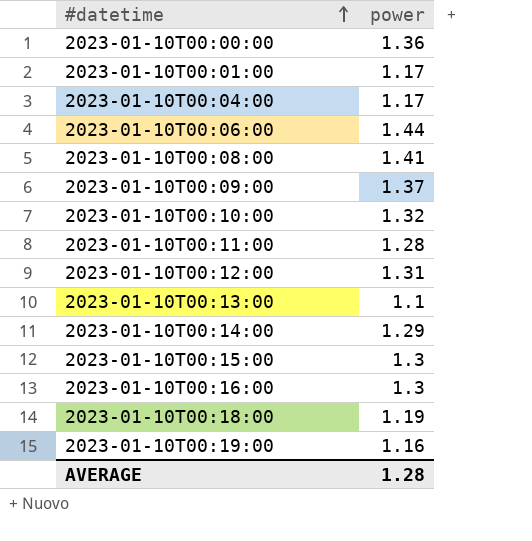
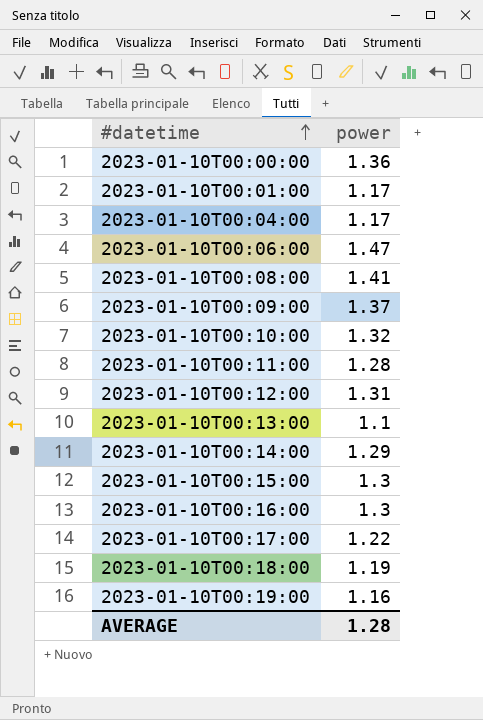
2023-01-10T00:06:00 | power: 1.44 -> 1.47
row 2023-01-10T00:17:00: none -> 1.22

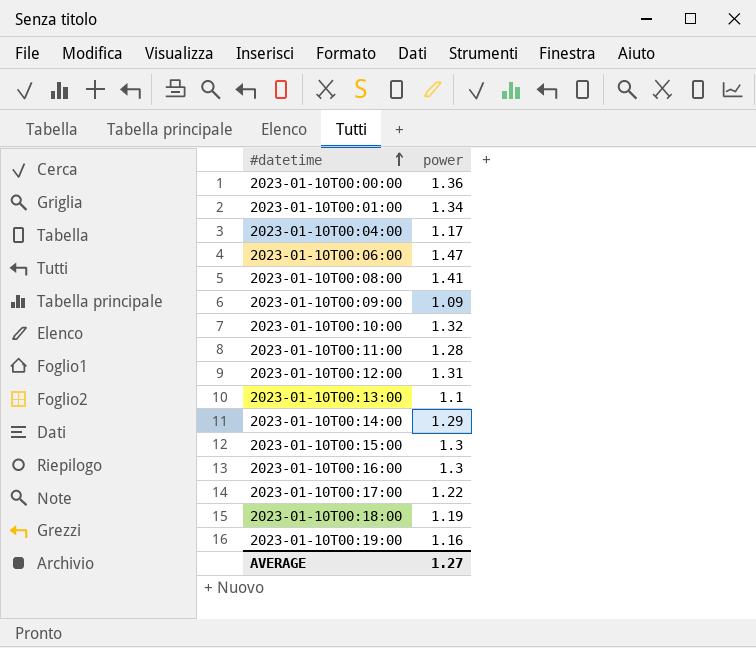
2023-01-10T00:01:00 | power: 1.17 -> 1.34
2023-01-10T00:09:00 | power: 1.37 -> 1.09
AVERAGE | power: 1.28 -> 1.27

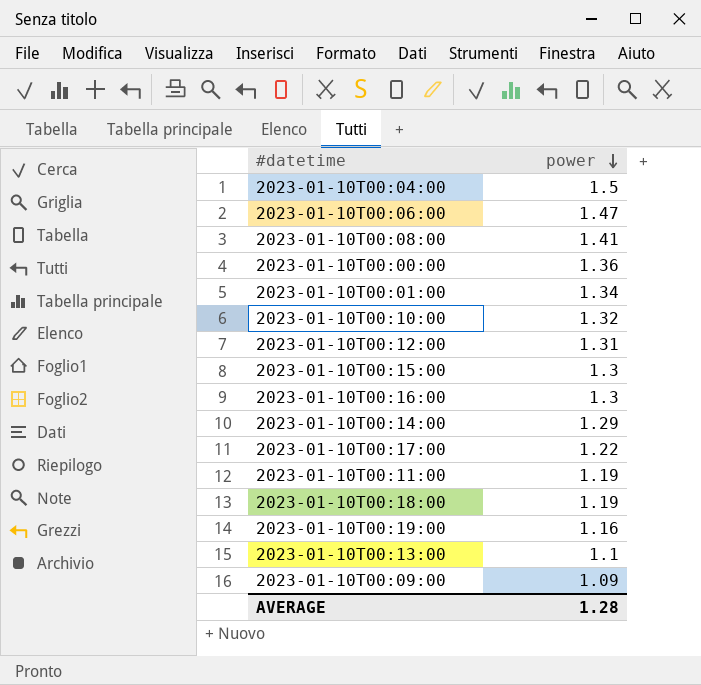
row order: #datetime ascending -> power descending
2023-01-10T00:04:00 | power: 1.17 -> 1.5
2023-01-10T00:11:00 | power: 1.28 -> 1.19
AVERAGE | power: 1.27 -> 1.28

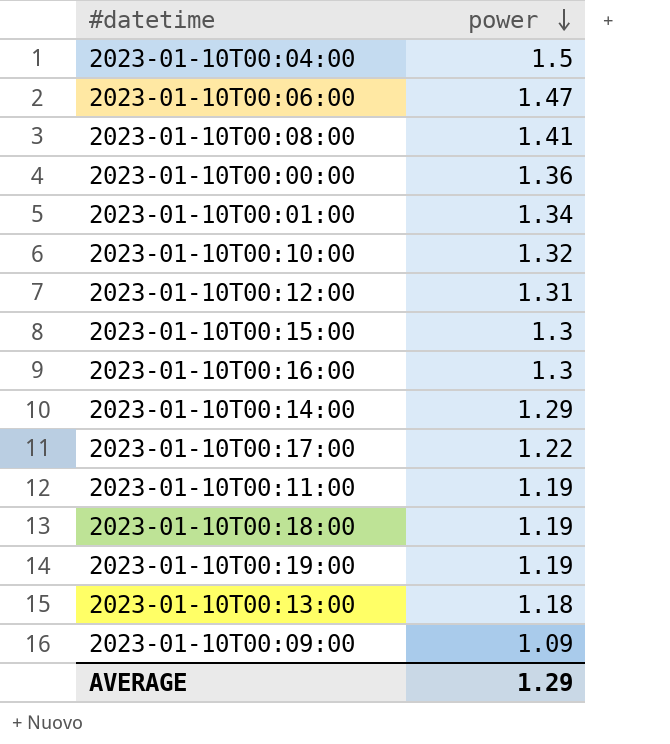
2023-01-10T00:19:00 | power: 1.16 -> 1.19
2023-01-10T00:13:00 | power: 1.1 -> 1.18
AVERAGE | power: 1.28 -> 1.29

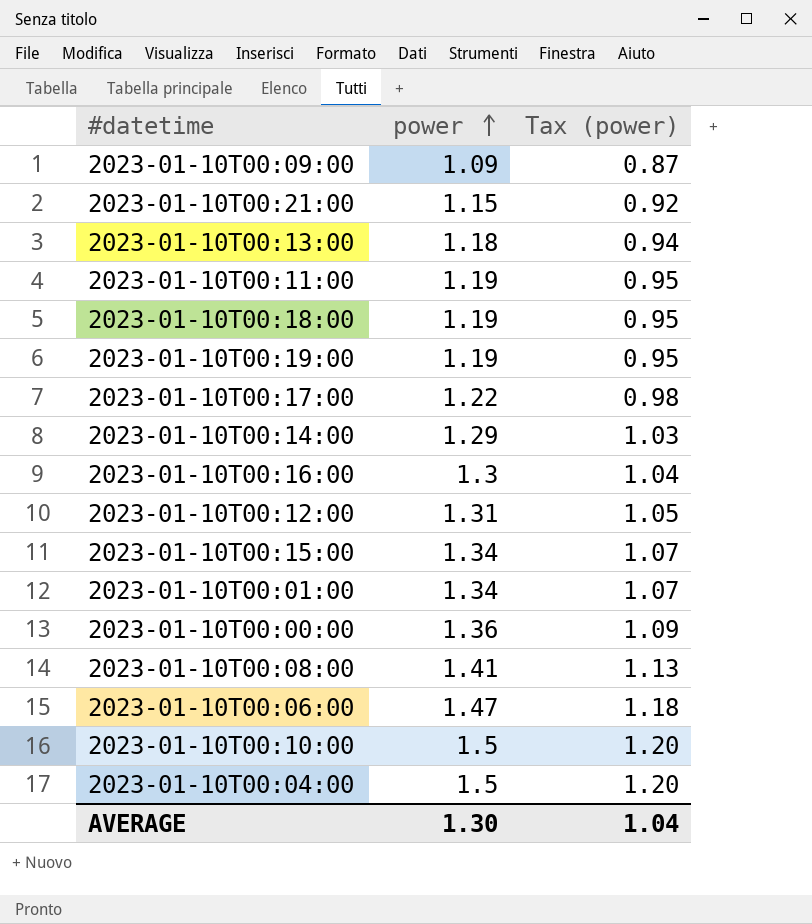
row order: power descending -> power ascending
column Tax (power) | formula: none -> [power] * 0.8
row 2023-01-10T00:21:00: none -> 1.15 | 0.92
2023-01-10T00:15:00 | power: 1.3 -> 1.34
2023-01-10T00:10:00 | power: 1.32 -> 1.5
AVERAGE | power: 1.29 -> 1.30

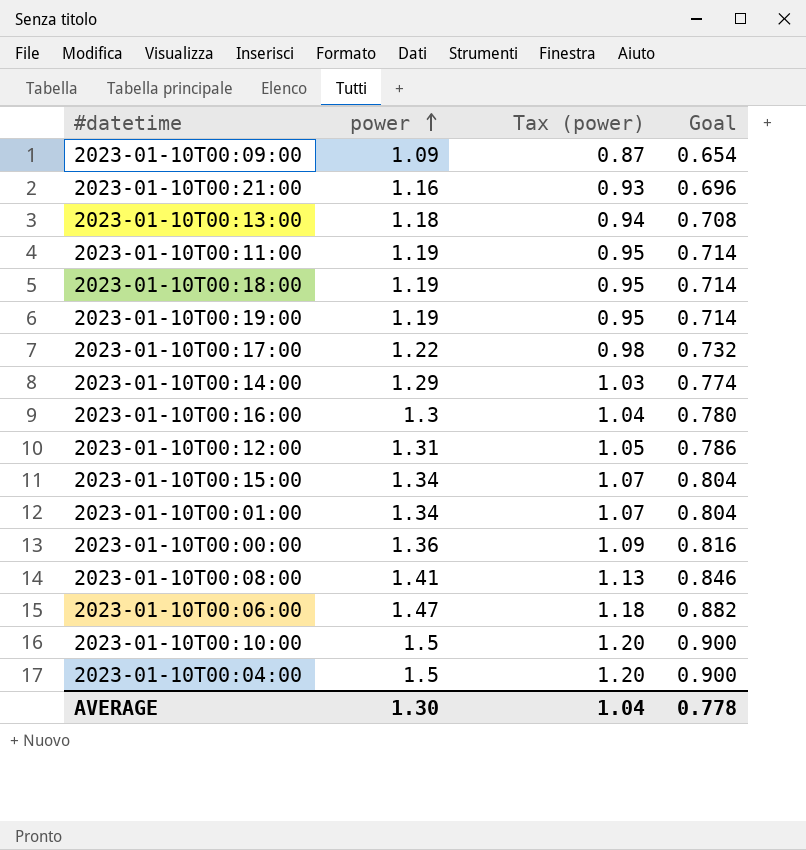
column Goal | formula: none -> [power] * 0.6
2023-01-10T00:21:00 | power: 1.15 -> 1.16
2023-01-10T00:21:00 | Tax (power): 0.92 -> 0.93

